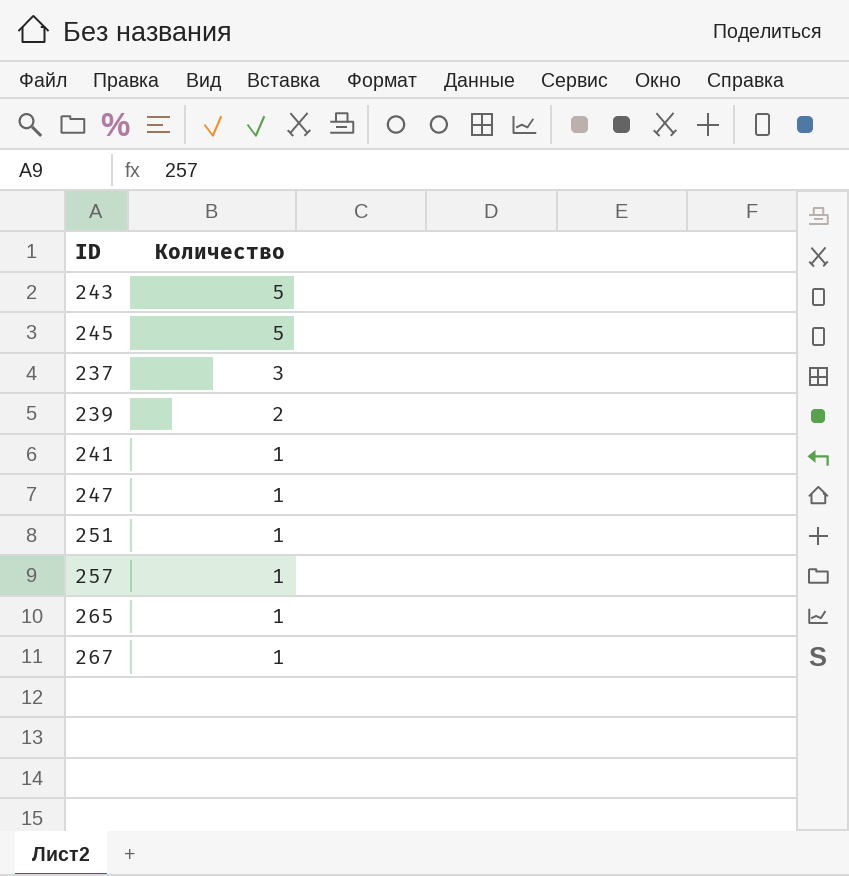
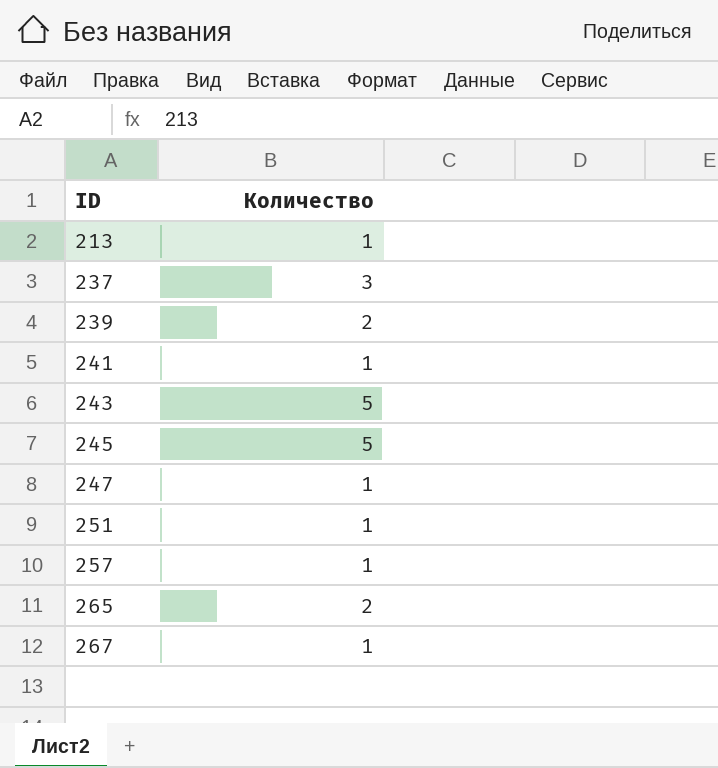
row order: Количество descending -> ID ascending
row 213: none -> 1
265 | Количество: 1 -> 2

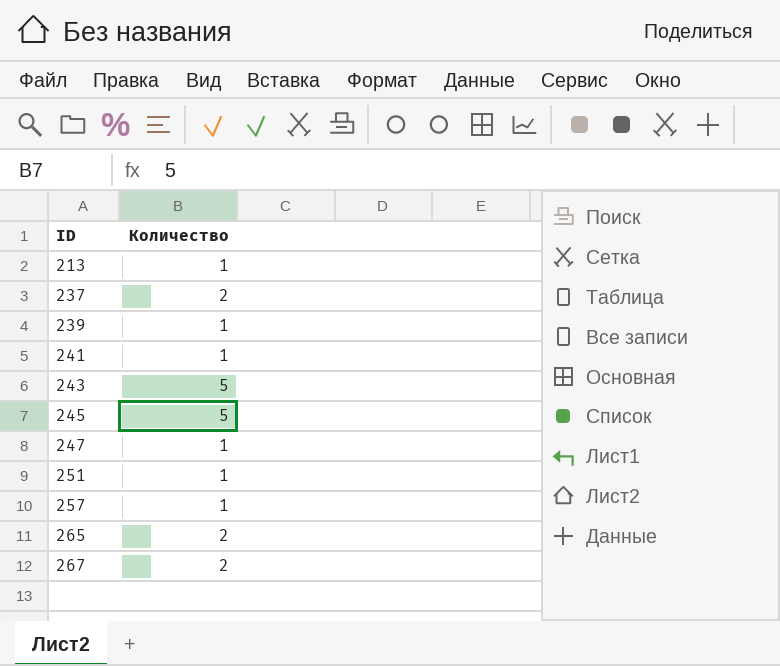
237 | Количество: 3 -> 2
239 | Количество: 2 -> 1
267 | Количество: 1 -> 2

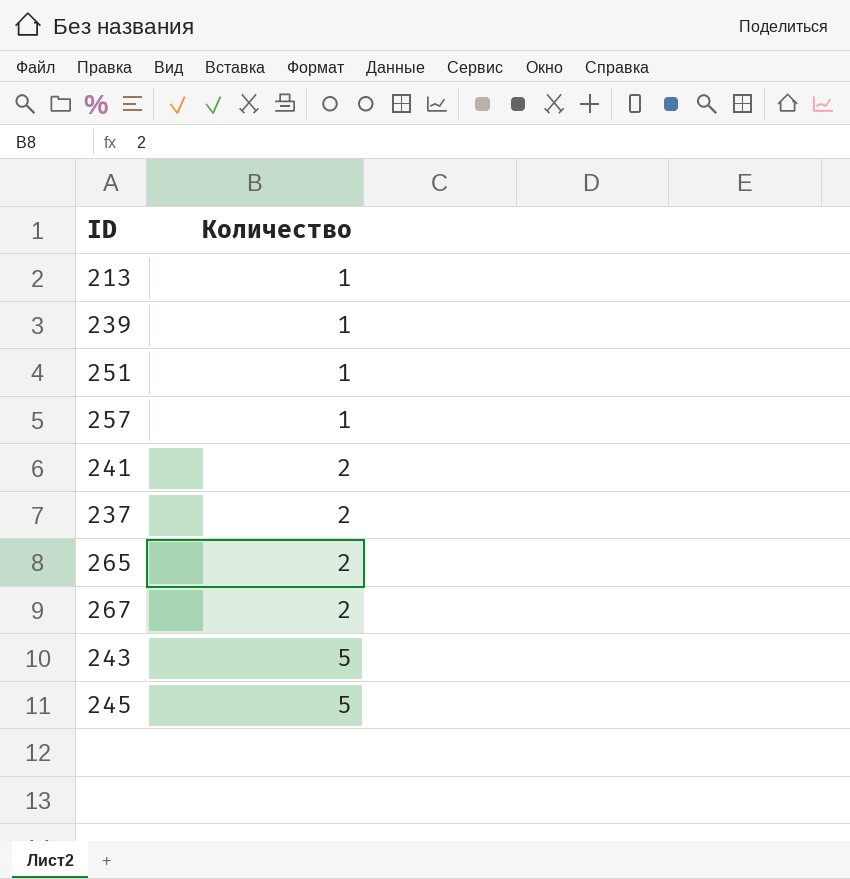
row order: ID ascending -> Количество ascending
row 247: 1 -> none
241 | Количество: 1 -> 2

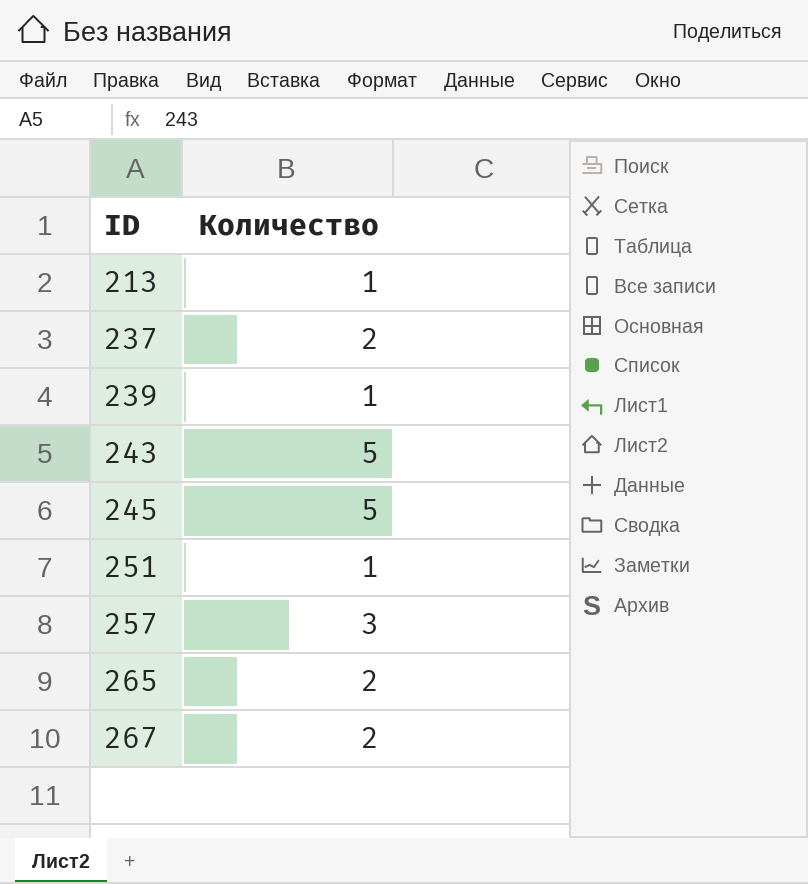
row order: Количество ascending -> ID ascending
row 241: 2 -> none
257 | Количество: 1 -> 3

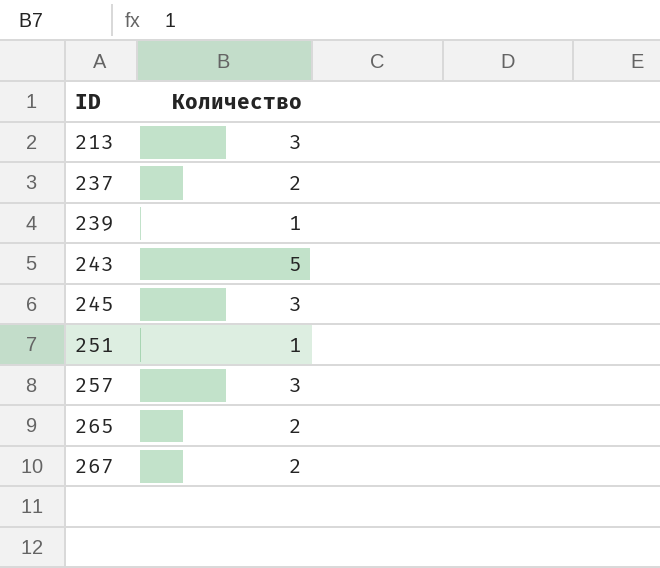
213 | Количество: 1 -> 3
245 | Количество: 5 -> 3

